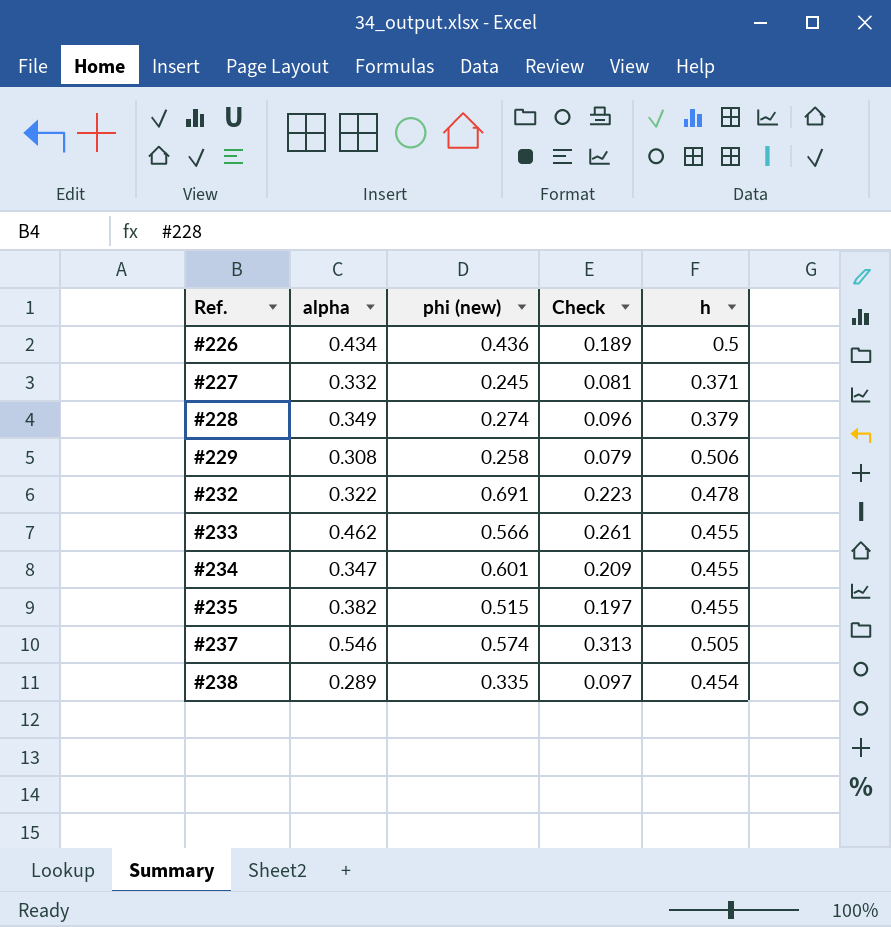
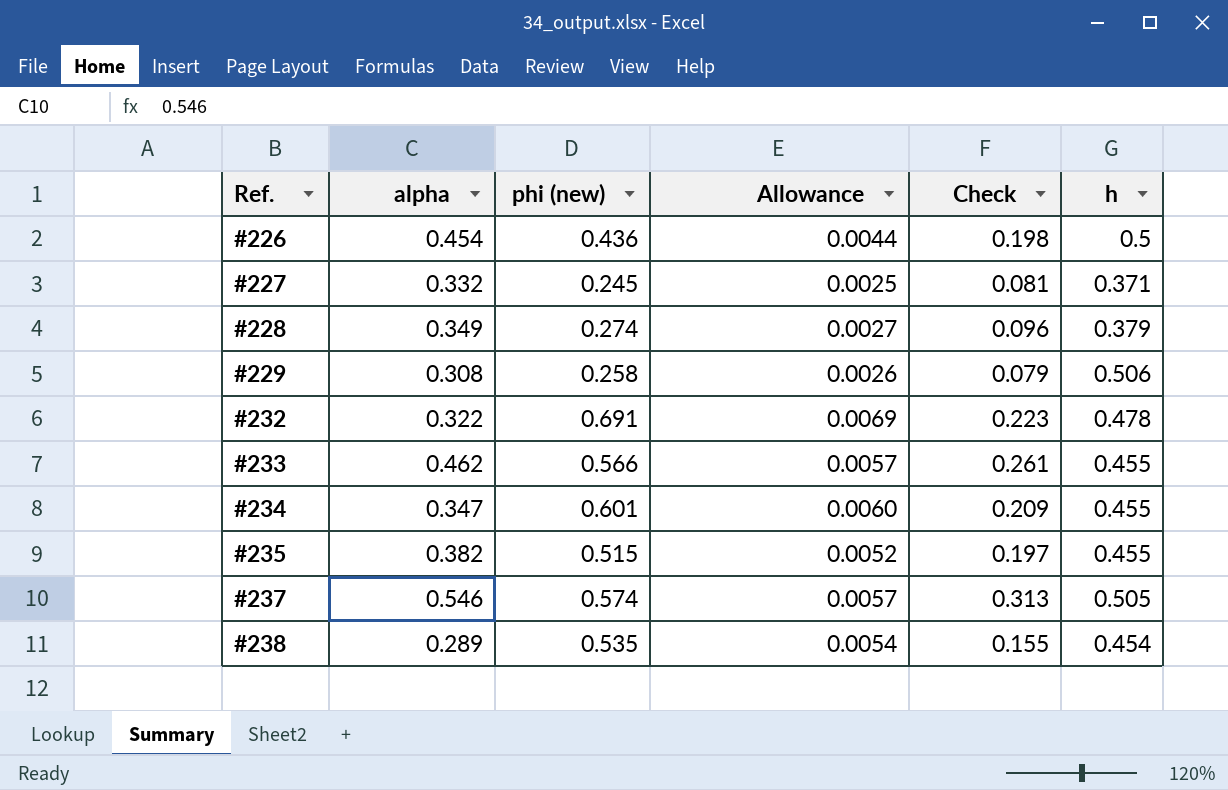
column Allowance | formula: none -> [phi (new)] * 0.01
#226 | alpha: 0.434 -> 0.454
#226 | Check: 0.189 -> 0.198
#238 | phi (new): 0.335 -> 0.535
#238 | Check: 0.097 -> 0.155

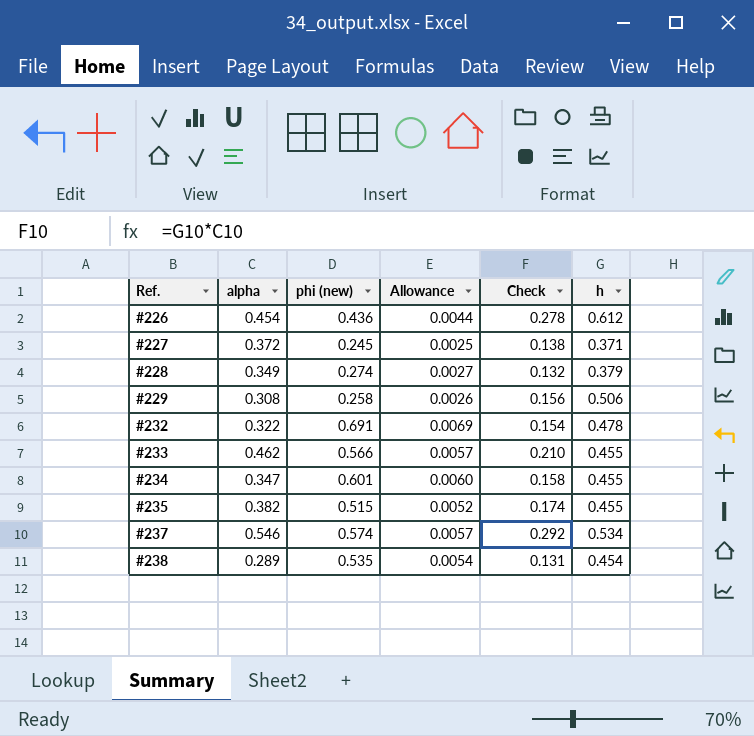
column Check | formula: [alpha] * [phi (new)] -> [alpha] * [h]
#226 | h: 0.5 -> 0.612
#227 | alpha: 0.332 -> 0.372
#237 | h: 0.505 -> 0.534

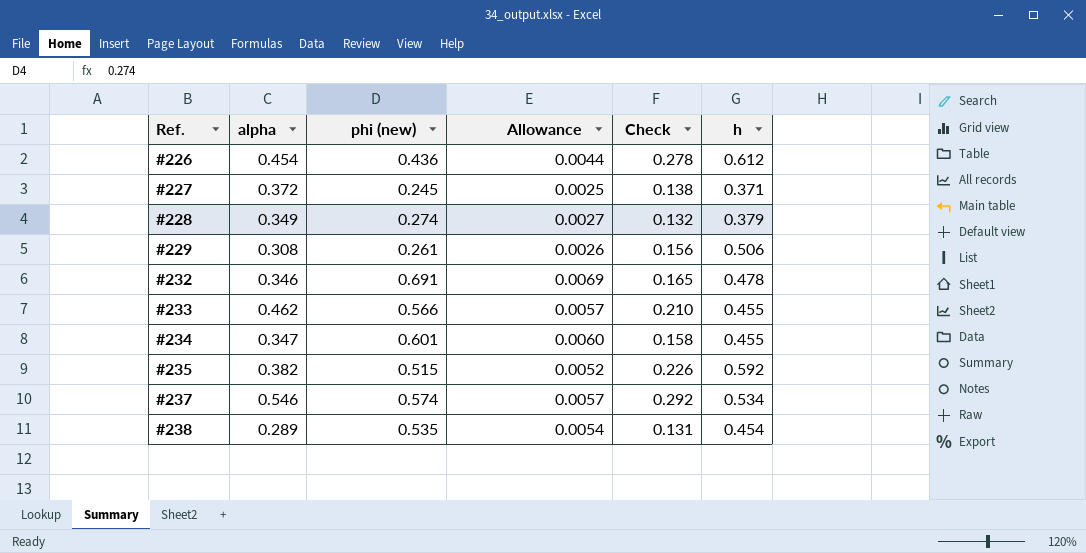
#229 | phi (new): 0.258 -> 0.261
#232 | alpha: 0.322 -> 0.346
#232 | Check: 0.154 -> 0.165
#235 | Check: 0.174 -> 0.226
#235 | h: 0.455 -> 0.592

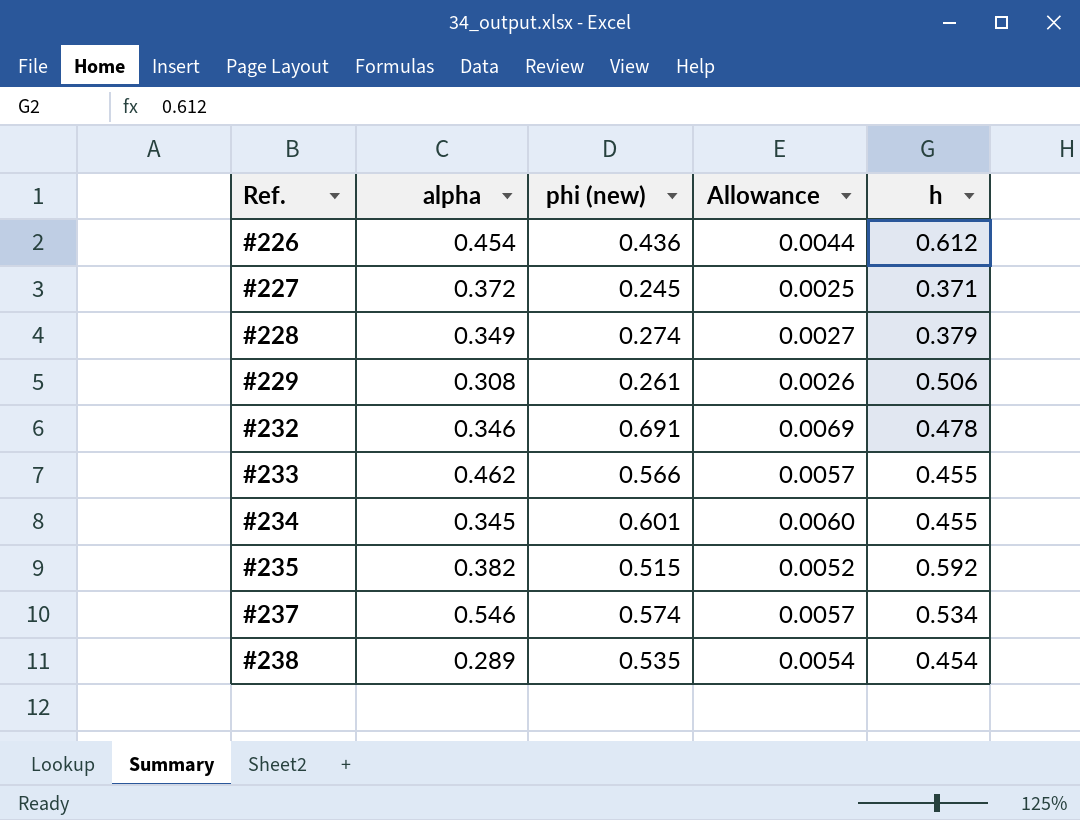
column Check | formula: [alpha] * [h] -> none
#234 | alpha: 0.347 -> 0.345

